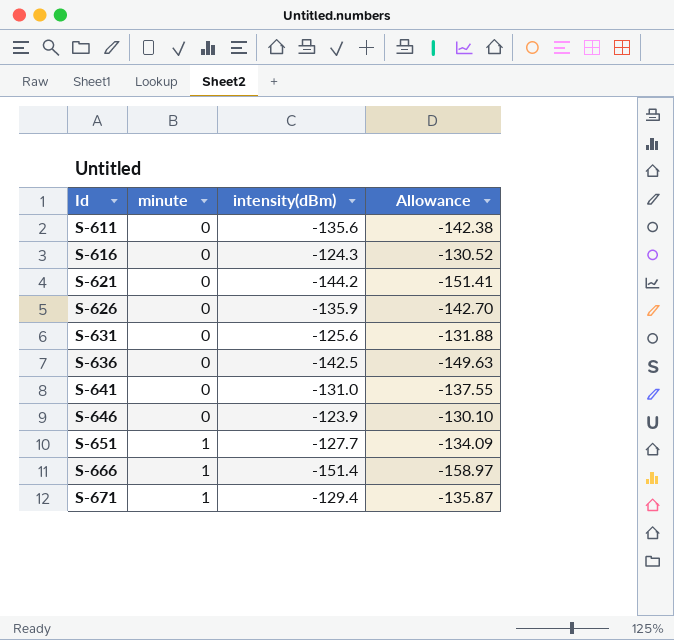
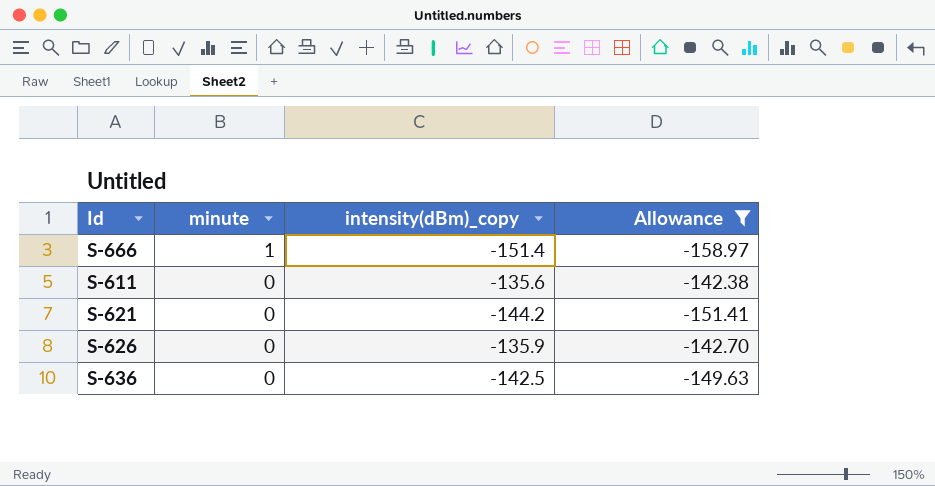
filter: none -> Allowance <= -142.38
row order: Id ascending -> minute descending
column name: intensity(dBm) -> intensity(dBm)_copy

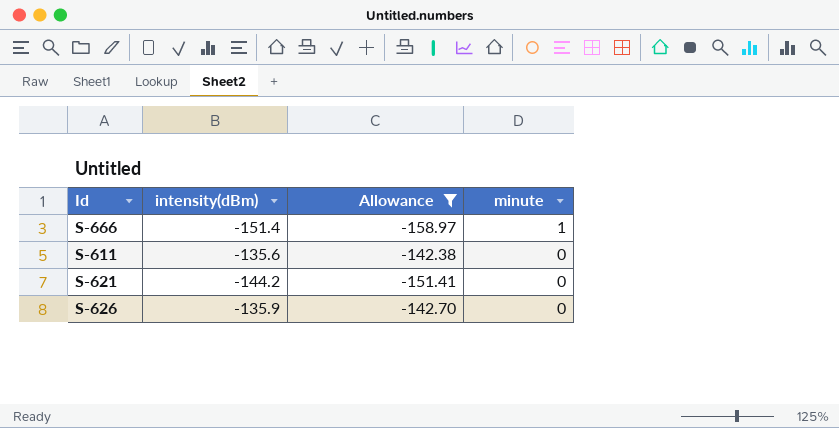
column name: intensity(dBm)_copy -> intensity(dBm)
column minute | position: 2 -> 4
row S-636: 0 | -142.5 | -149.63 -> none

